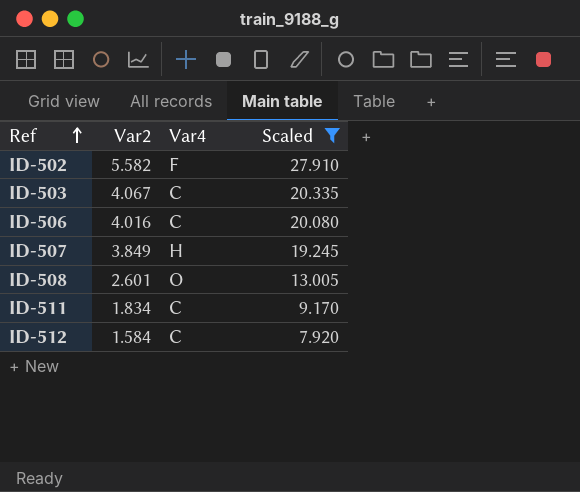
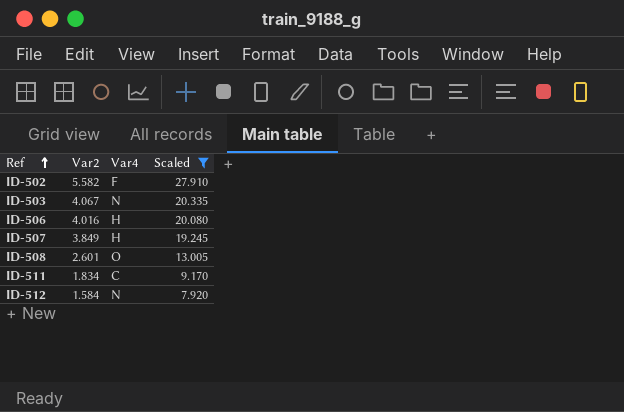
ID-503 | Var4: C -> N
ID-506 | Var4: C -> H
ID-512 | Var4: C -> N

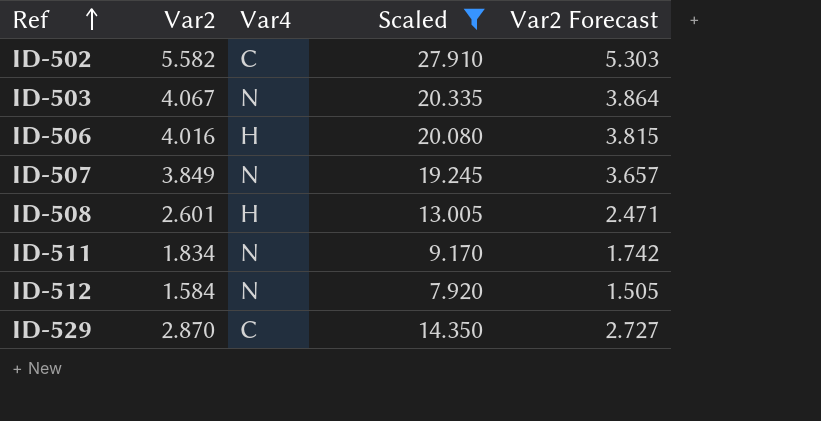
column Var2 Forecast | formula: none -> [Var2] * 0.95
ID-502 | Var4: F -> C
ID-507 | Var4: H -> N
ID-508 | Var4: O -> H
ID-511 | Var4: C -> N
row ID-529: none -> 2.870 | C | 14.350 | 2.727

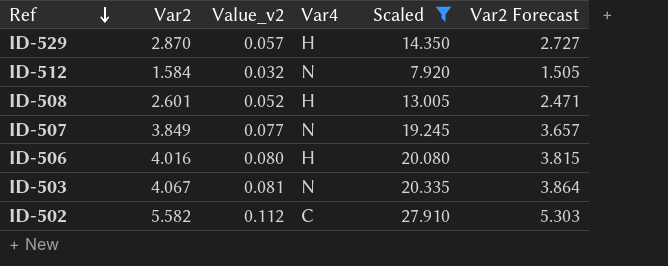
row order: Ref ascending -> Ref descending
column Value_v2 | formula: none -> [Var2] * 0.02
row ID-511: 1.834 | N | 9.170 | 1.742 -> none
ID-529 | Var4: C -> H

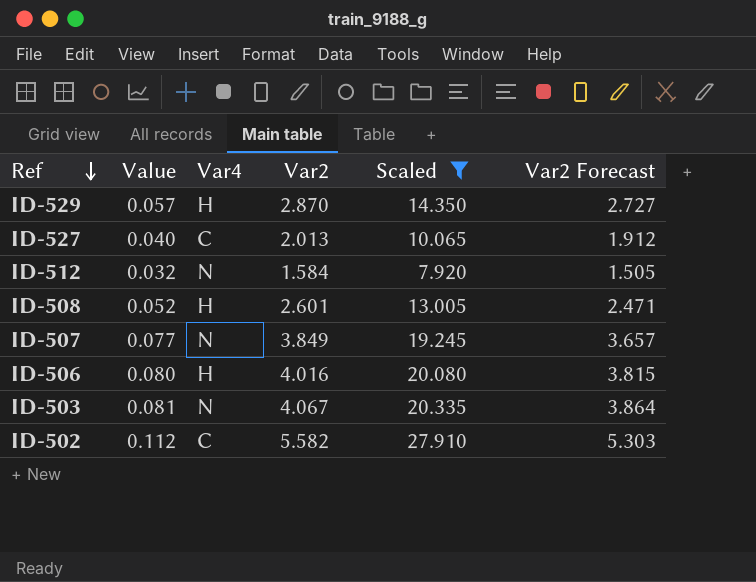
column name: Value_v2 -> Value
column Var2 | position: 2 -> 4
row ID-527: none -> 0.040 | C | 2.013 | 10.065 | 1.912

